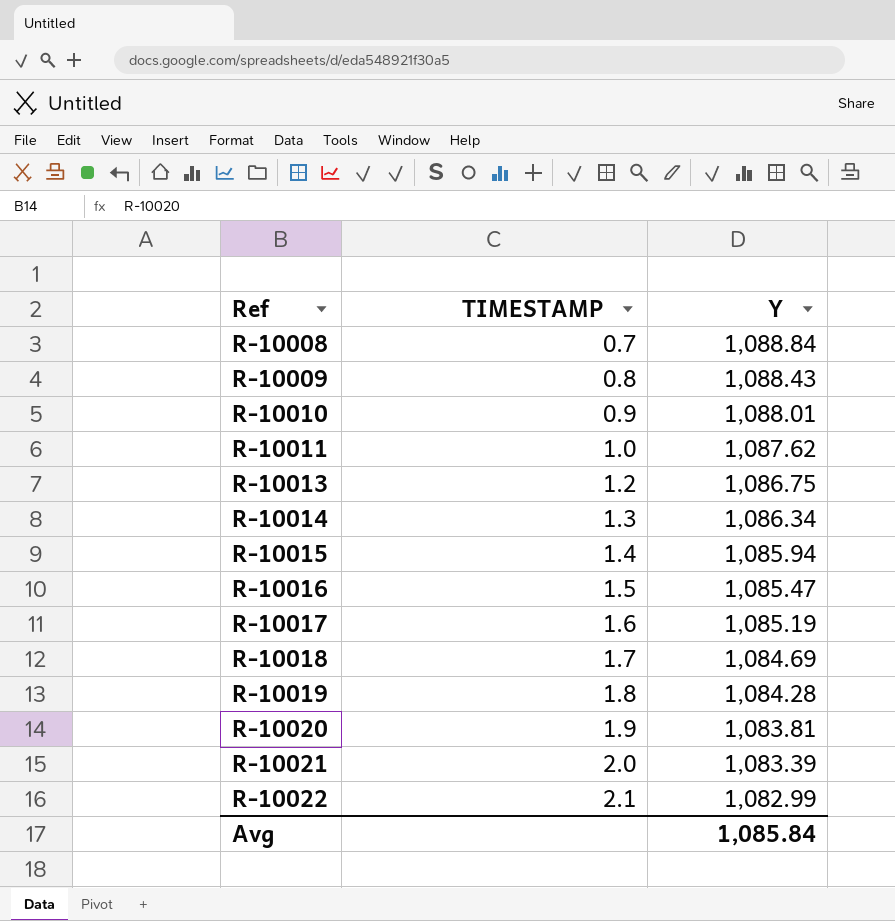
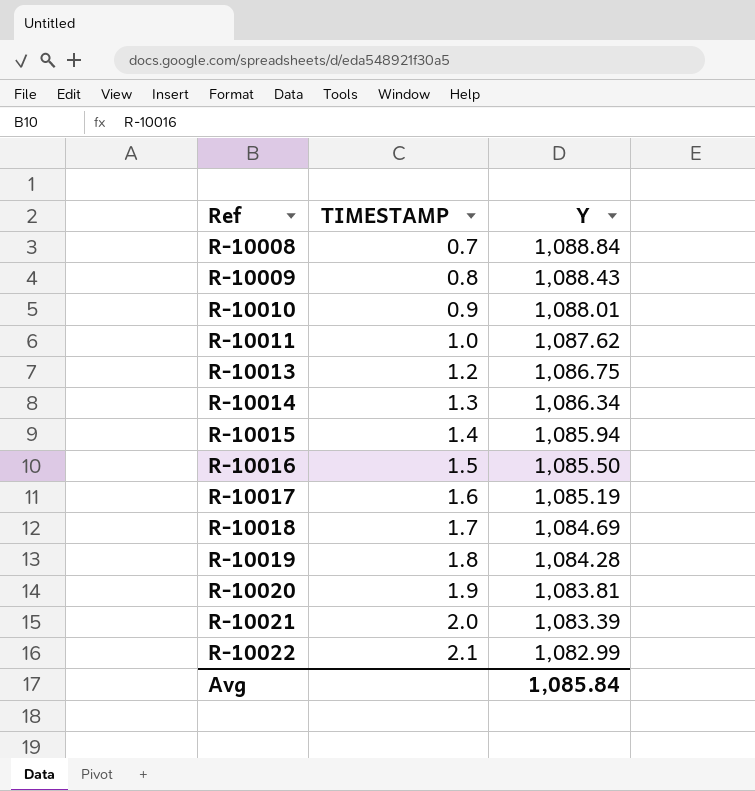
R-10016 | Y: 1,085.47 -> 1,085.50

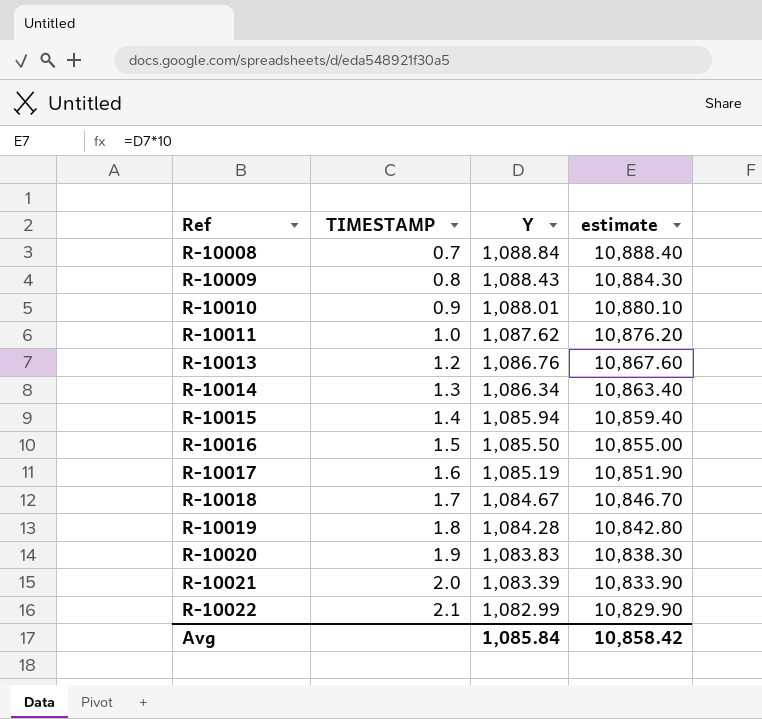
column estimate | formula: none -> [Y] * 10
R-10013 | Y: 1,086.75 -> 1,086.76
R-10018 | Y: 1,084.69 -> 1,084.67
R-10020 | Y: 1,083.81 -> 1,083.83

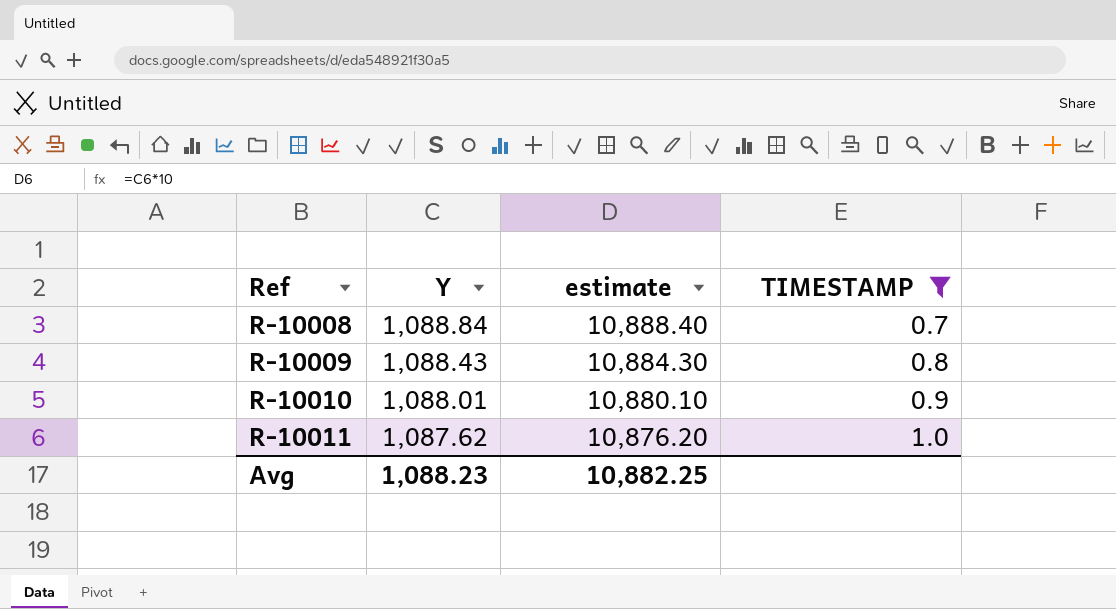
filter: none -> TIMESTAMP <= 1.0
column TIMESTAMP | position: 2 -> 4
Avg | Y: 1,085.84 -> 1,088.23
Avg | estimate: 10,858.42 -> 10,882.25

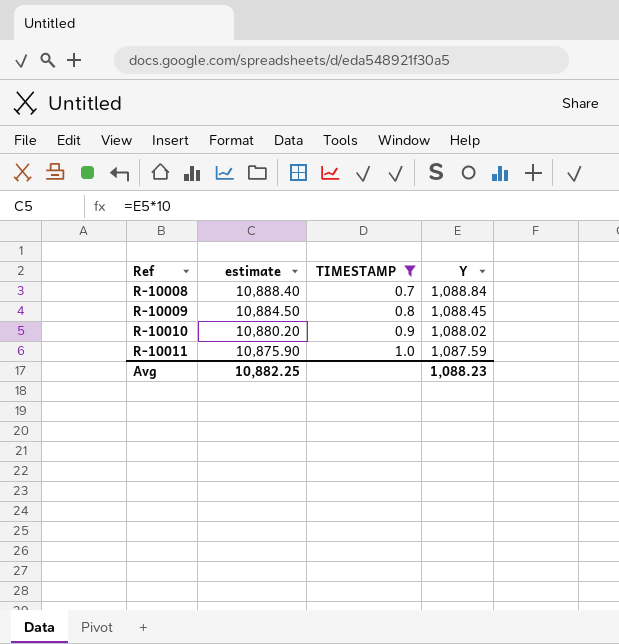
column Y | position: 2 -> 4
R-10009 | estimate: 10,884.30 -> 10,884.50
R-10009 | Y: 1,088.43 -> 1,088.45
R-10010 | estimate: 10,880.10 -> 10,880.20
R-10010 | Y: 1,088.01 -> 1,088.02
R-10011 | estimate: 10,876.20 -> 10,875.90
R-10011 | Y: 1,087.62 -> 1,087.59

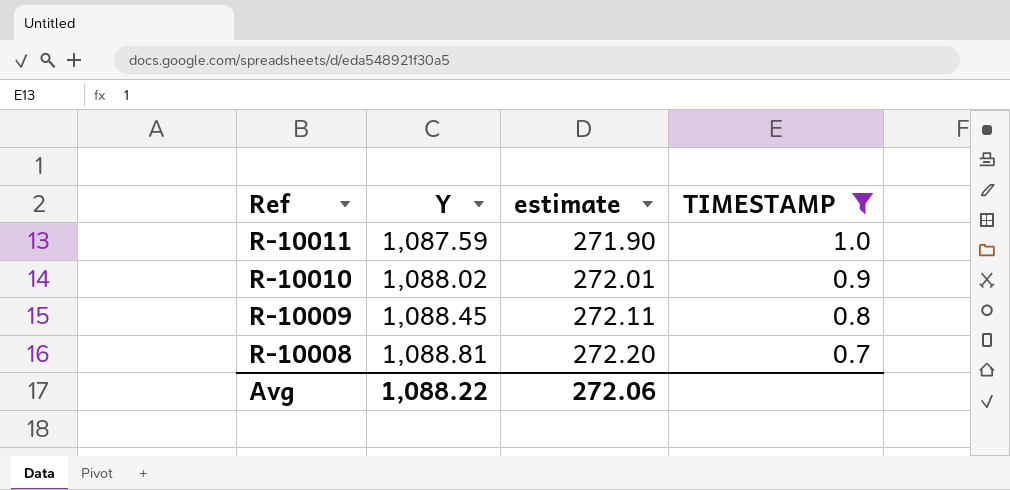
row order: Ref ascending -> Ref descending
column Y | position: 4 -> 2
column estimate | formula: [Y] * 10 -> [Y] * 0.25
R-10008 | Y: 1,088.84 -> 1,088.81
Avg | Y: 1,088.23 -> 1,088.22
Avg | estimate: 10,882.25 -> 272.06

